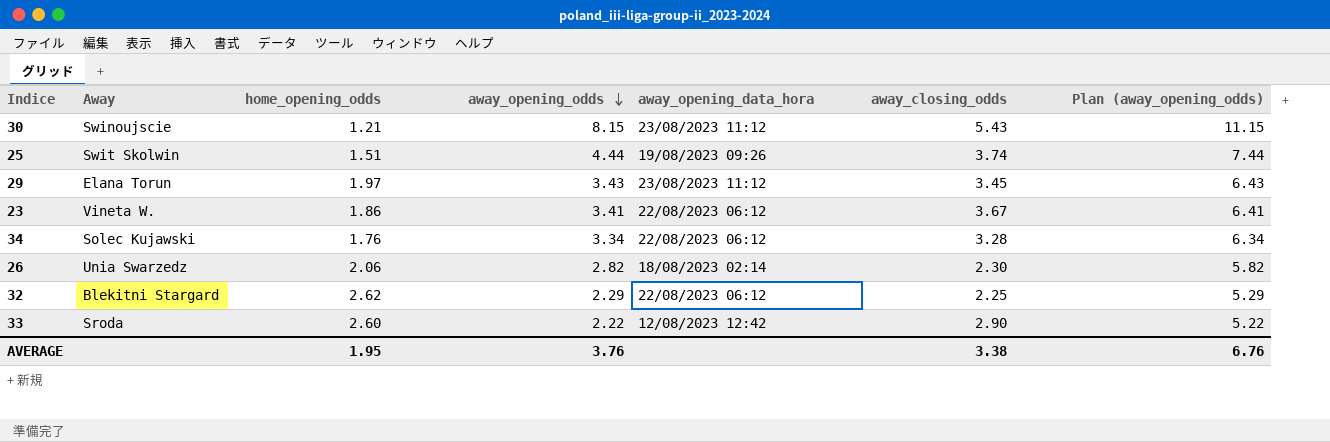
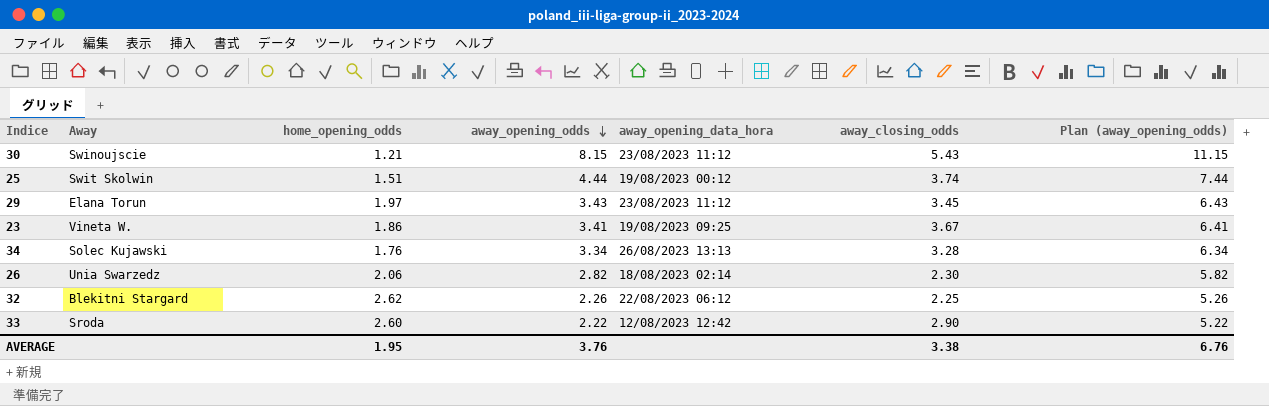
25 | away_opening_data_hora: 19/08/2023 09:26 -> 19/08/2023 00:12
23 | away_opening_data_hora: 22/08/2023 06:12 -> 19/08/2023 09:25
34 | away_opening_data_hora: 22/08/2023 06:12 -> 26/08/2023 13:13
32 | away_opening_odds: 2.29 -> 2.26
32 | Plan (away_opening_odds): 5.29 -> 5.26

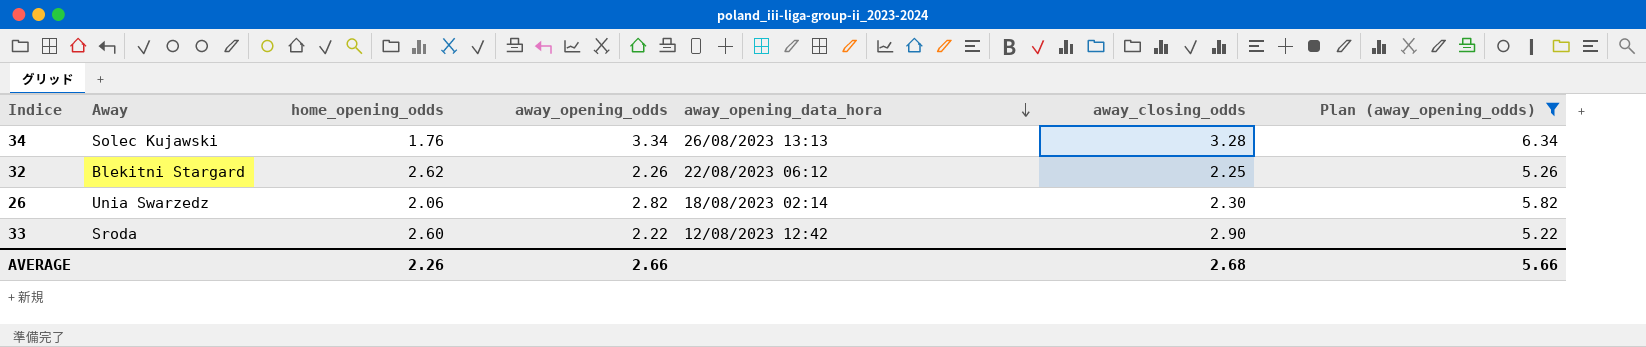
filter: none -> Plan (away_opening_odds) <= 6.34
row order: away_opening_odds descending -> away_opening_data_hora descending
AVERAGE | home_opening_odds: 1.95 -> 2.26
AVERAGE | away_opening_odds: 3.76 -> 2.66
AVERAGE | away_closing_odds: 3.38 -> 2.68
AVERAGE | Plan (away_opening_odds): 6.76 -> 5.66

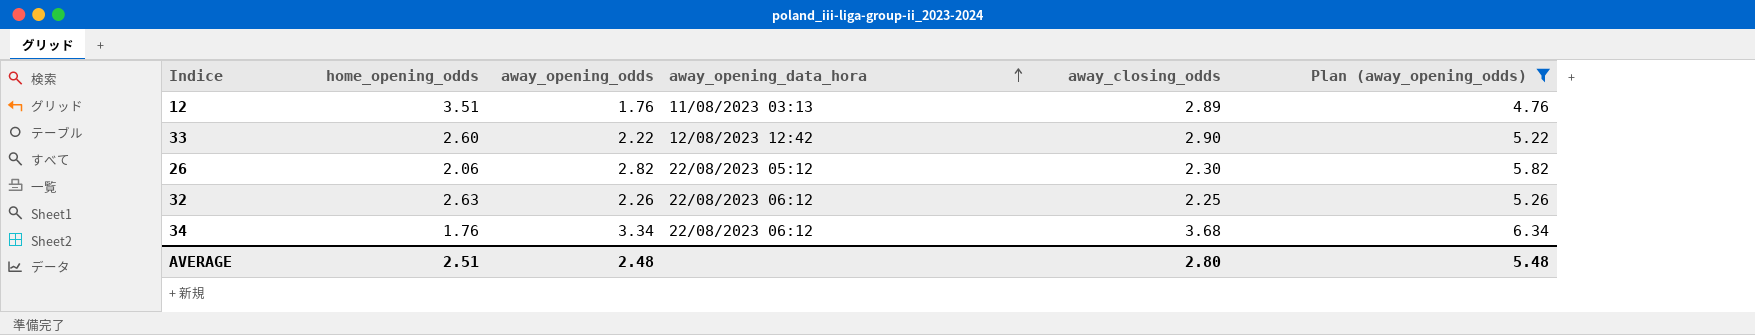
row order: away_opening_data_hora descending -> away_opening_data_hora ascending
column Away | position: 2 -> none
row 12: none -> 3.51 | 1.76 | 11/08/2023 03:13 | 2.89 | 4.76
26 | away_opening_data_hora: 18/08/2023 02:14 -> 22/08/2023 05:12
32 | home_opening_odds: 2.62 -> 2.63
34 | away_opening_data_hora: 26/08/2023 13:13 -> 22/08/2023 06:12
34 | away_closing_odds: 3.28 -> 3.68
AVERAGE | home_opening_odds: 2.26 -> 2.51
AVERAGE | away_opening_odds: 2.66 -> 2.48
AVERAGE | away_closing_odds: 2.68 -> 2.80
AVERAGE | Plan (away_opening_odds): 5.66 -> 5.48

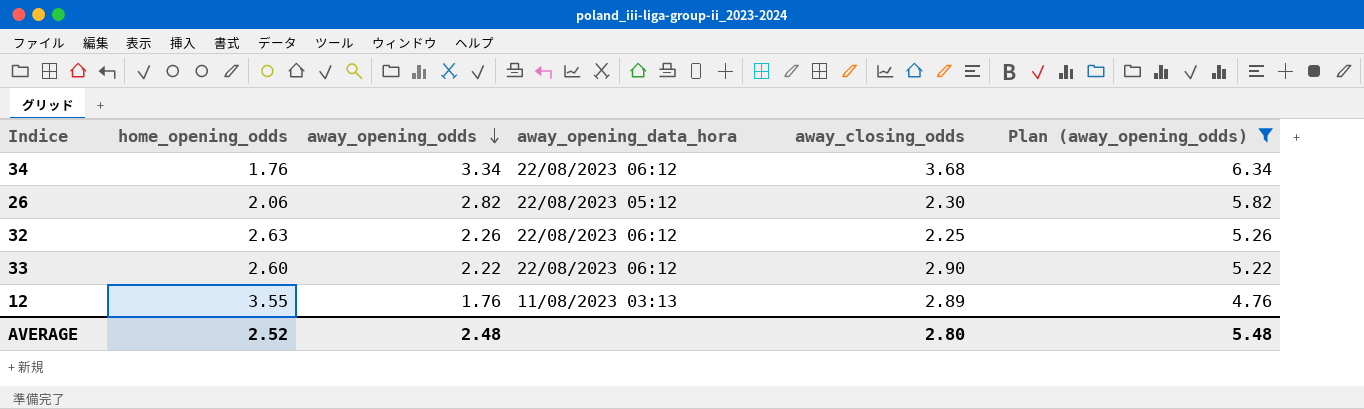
row order: away_opening_data_hora ascending -> away_opening_odds descending
33 | away_opening_data_hora: 12/08/2023 12:42 -> 22/08/2023 06:12
12 | home_opening_odds: 3.51 -> 3.55
AVERAGE | home_opening_odds: 2.51 -> 2.52

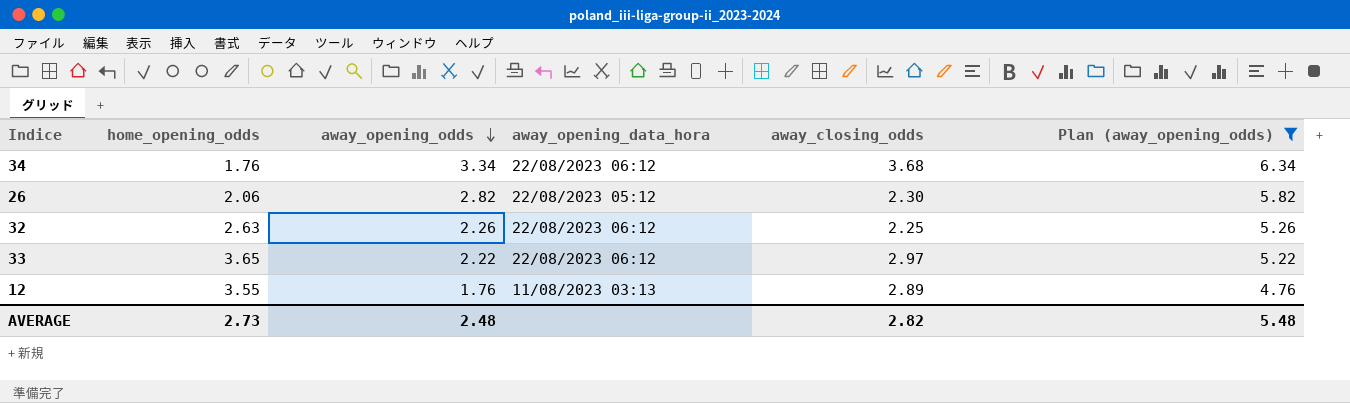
33 | home_opening_odds: 2.60 -> 3.65
33 | away_closing_odds: 2.90 -> 2.97
AVERAGE | home_opening_odds: 2.52 -> 2.73
AVERAGE | away_closing_odds: 2.80 -> 2.82

